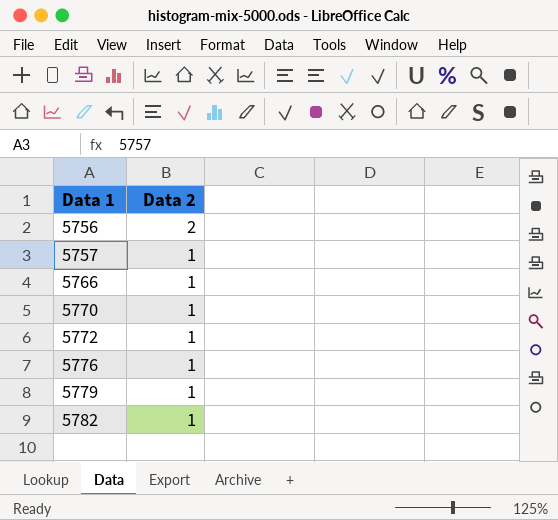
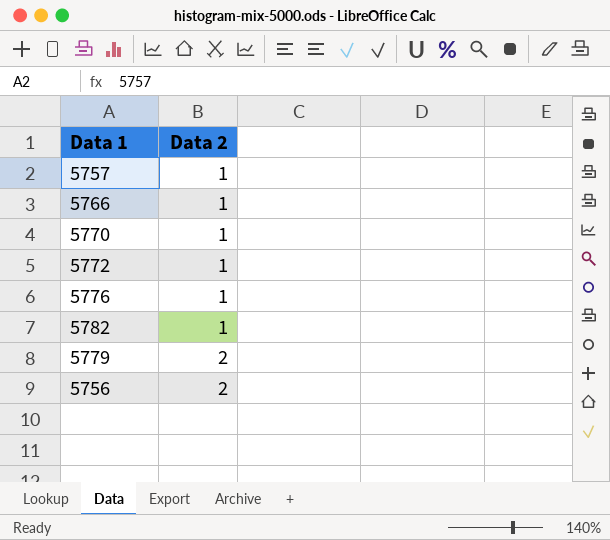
row order: Data 1 ascending -> Data 2 ascending
5779 | Data 2: 1 -> 2

